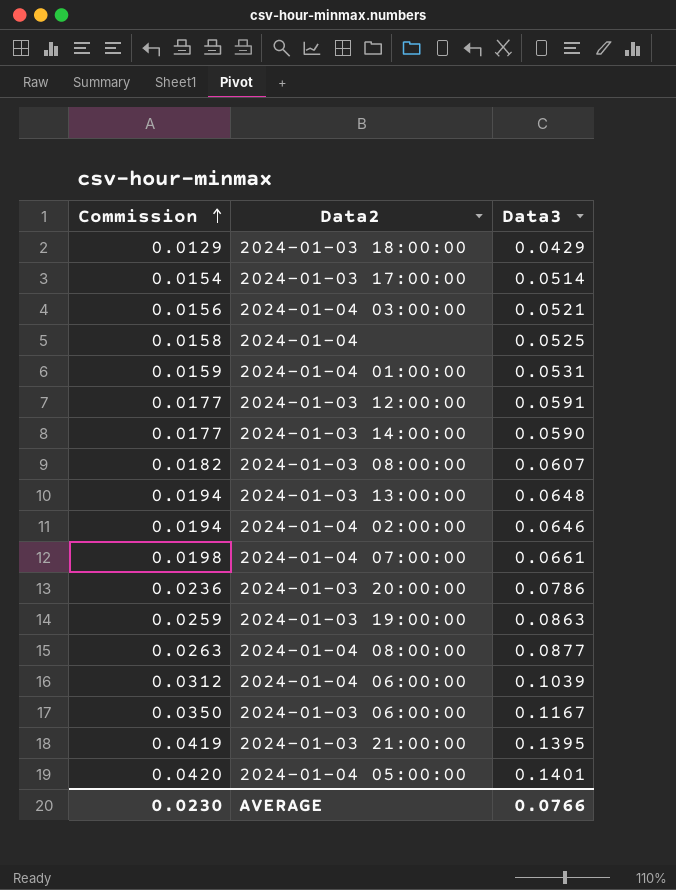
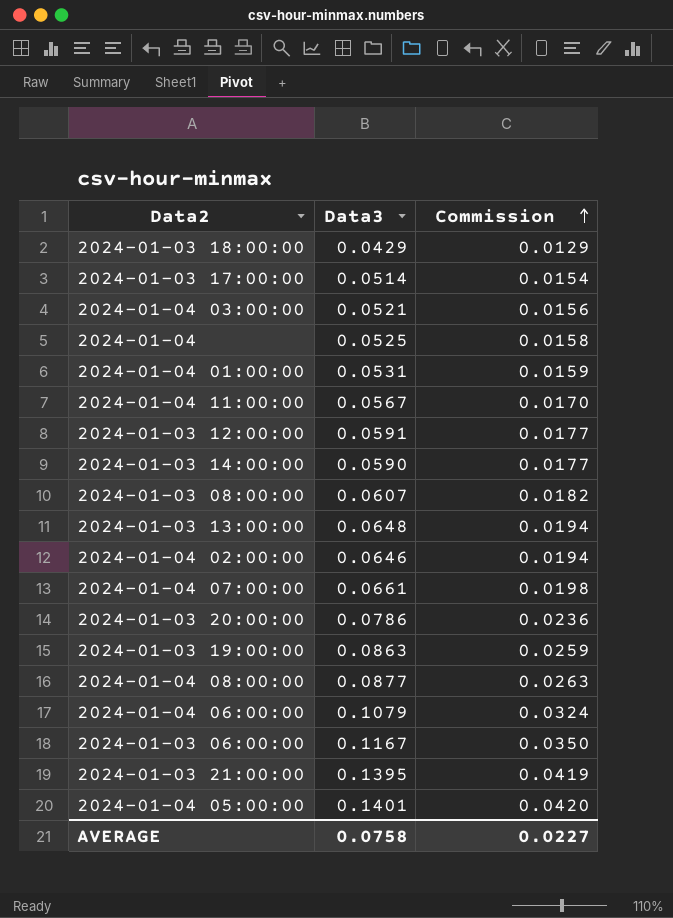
column Commission | position: 1 -> 3
row 2024-01-04 11:00:00: none -> 0.0567 | 0.0170
2024-01-04 06:00:00 | Data3: 0.1039 -> 0.1079
2024-01-04 06:00:00 | Commission: 0.0312 -> 0.0324
AVERAGE | Data3: 0.0766 -> 0.0758
AVERAGE | Commission: 0.0230 -> 0.0227

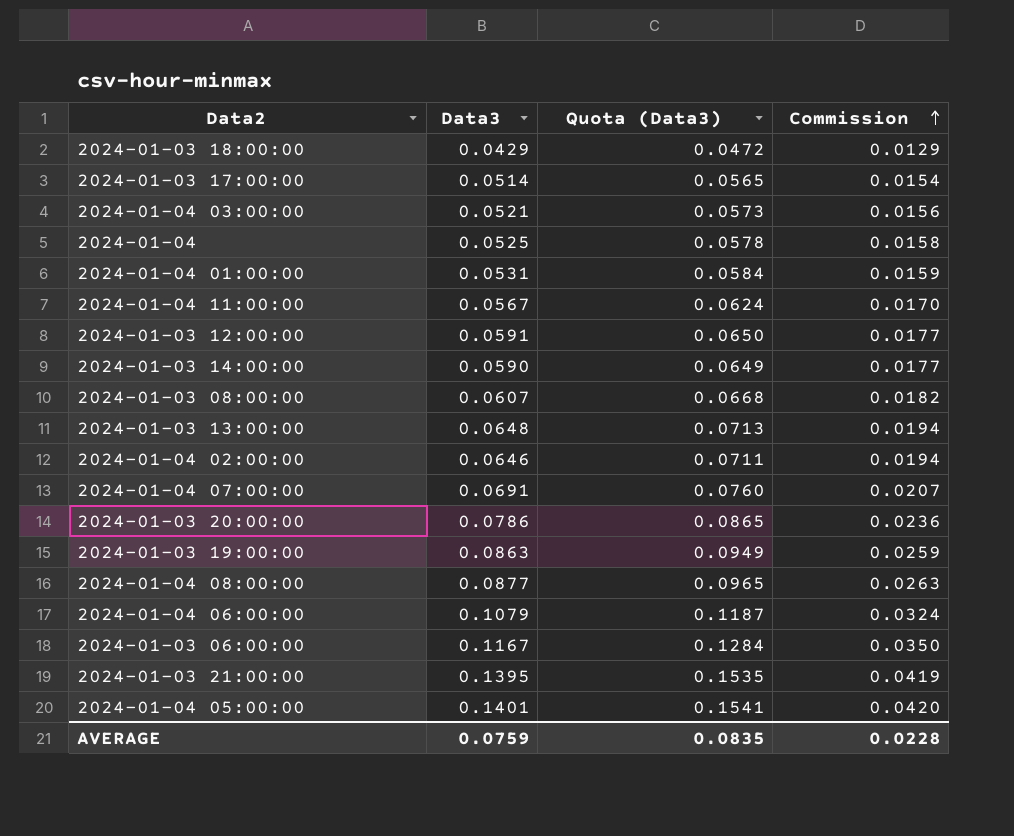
column Quota (Data3) | formula: none -> [Data3] * 1.1
2024-01-04 07:00:00 | Data3: 0.0661 -> 0.0691
2024-01-04 07:00:00 | Commission: 0.0198 -> 0.0207
AVERAGE | Data3: 0.0758 -> 0.0759
AVERAGE | Commission: 0.0227 -> 0.0228

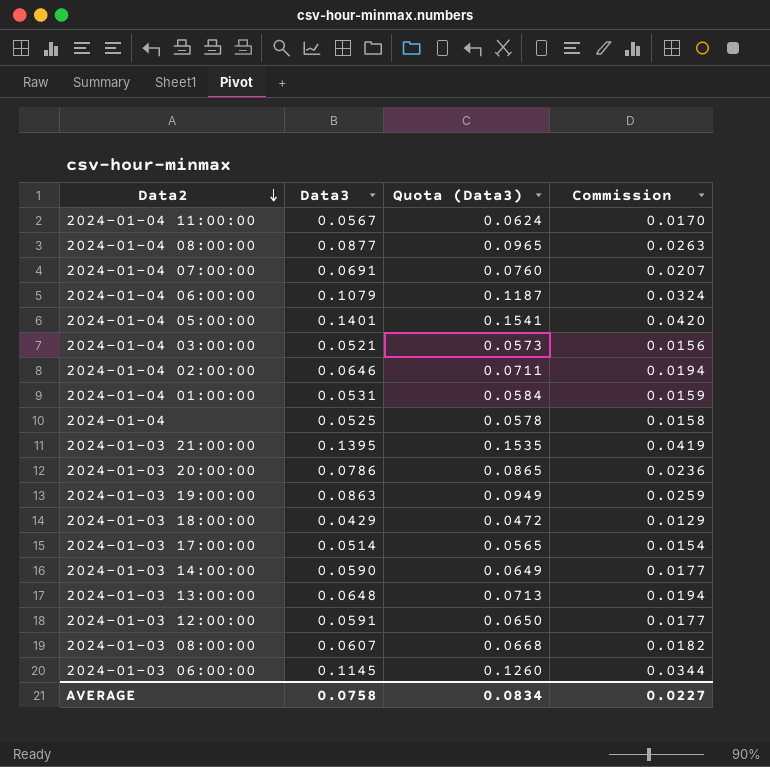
row order: Commission ascending -> Data2 descending
2024-01-03 06:00:00 | Data3: 0.1167 -> 0.1145
2024-01-03 06:00:00 | Quota (Data3): 0.1284 -> 0.1260
2024-01-03 06:00:00 | Commission: 0.0350 -> 0.0344
AVERAGE | Data3: 0.0759 -> 0.0758
AVERAGE | Quota (Data3): 0.0835 -> 0.0834
AVERAGE | Commission: 0.0228 -> 0.0227

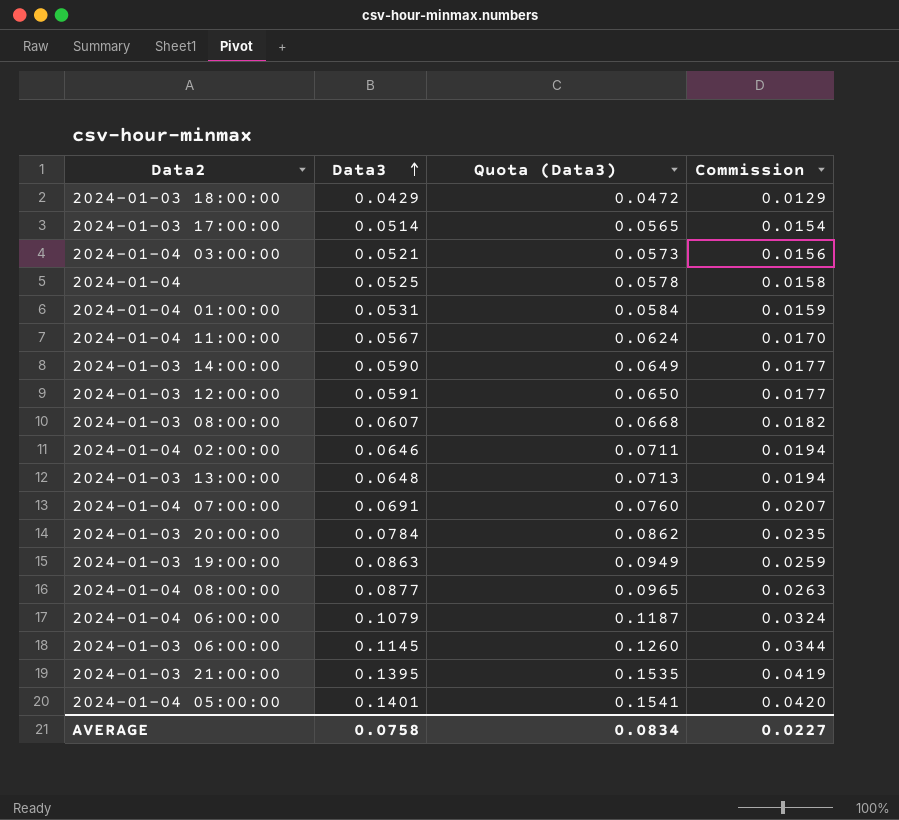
row order: Data2 descending -> Data3 ascending
2024-01-03 20:00:00 | Data3: 0.0786 -> 0.0784
2024-01-03 20:00:00 | Quota (Data3): 0.0865 -> 0.0862
2024-01-03 20:00:00 | Commission: 0.0236 -> 0.0235

